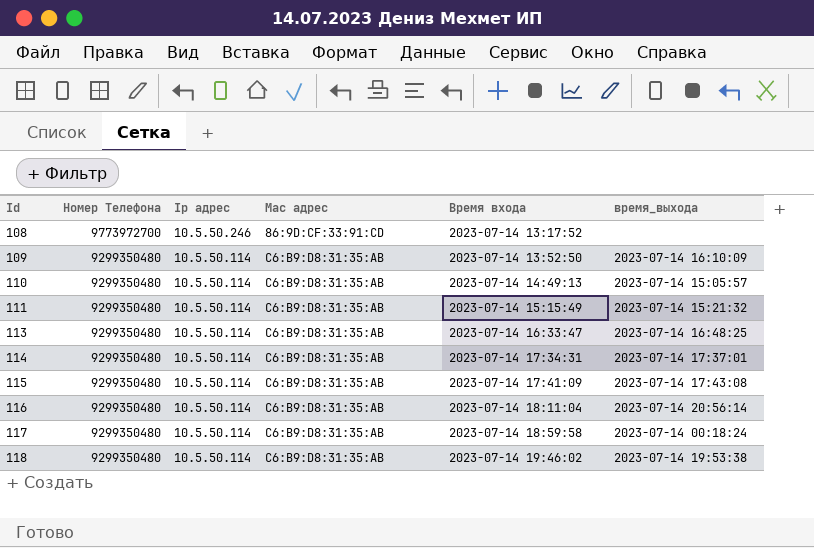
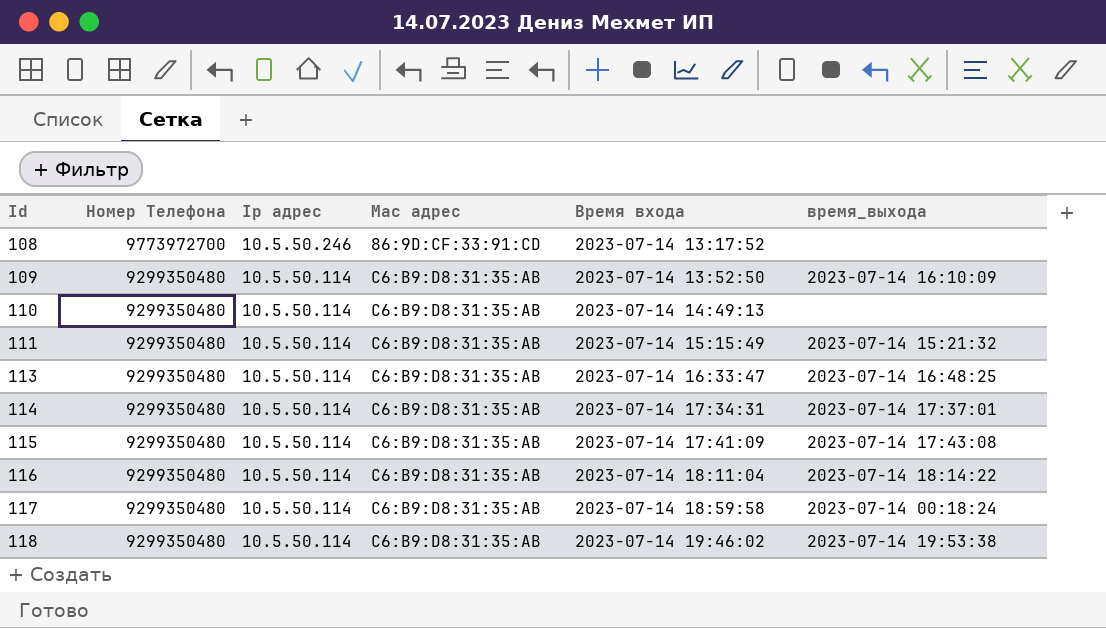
110 | время_выхода: 2023-07-14 15:05:57 -> none
116 | время_выхода: 2023-07-14 20:56:14 -> 2023-07-14 18:14:22

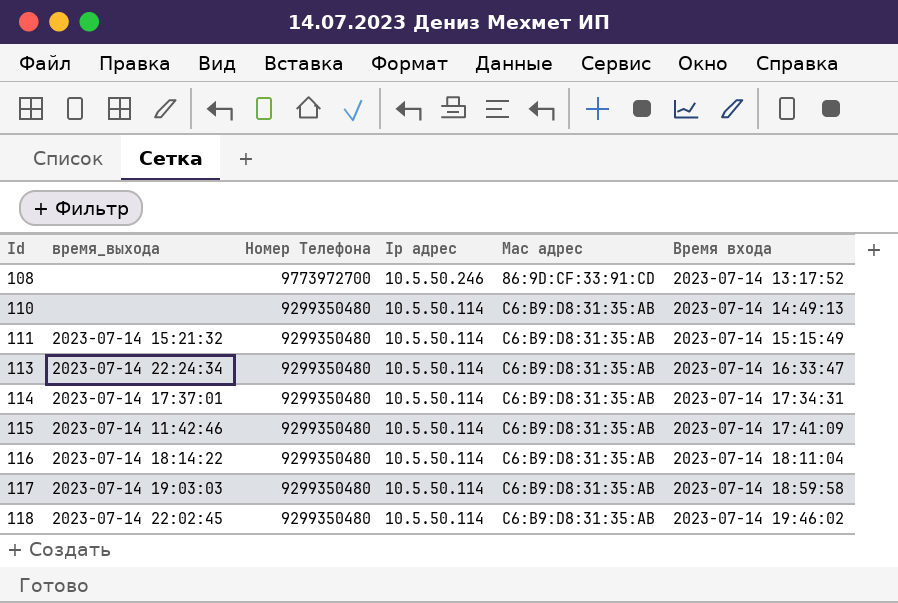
column время_выхода | position: 6 -> 2
row 109: 9299350480 | 10.5.50.114 | C6:B9:D8:31:35:AB | 2023-07-14 13:52:50 | 2023-07-14 16:10:09 -> none
113 | время_выхода: 2023-07-14 16:48:25 -> 2023-07-14 22:24:34
115 | время_выхода: 2023-07-14 17:43:08 -> 2023-07-14 11:42:46
117 | время_выхода: 2023-07-14 00:18:24 -> 2023-07-14 19:03:03
118 | время_выхода: 2023-07-14 19:53:38 -> 2023-07-14 22:02:45

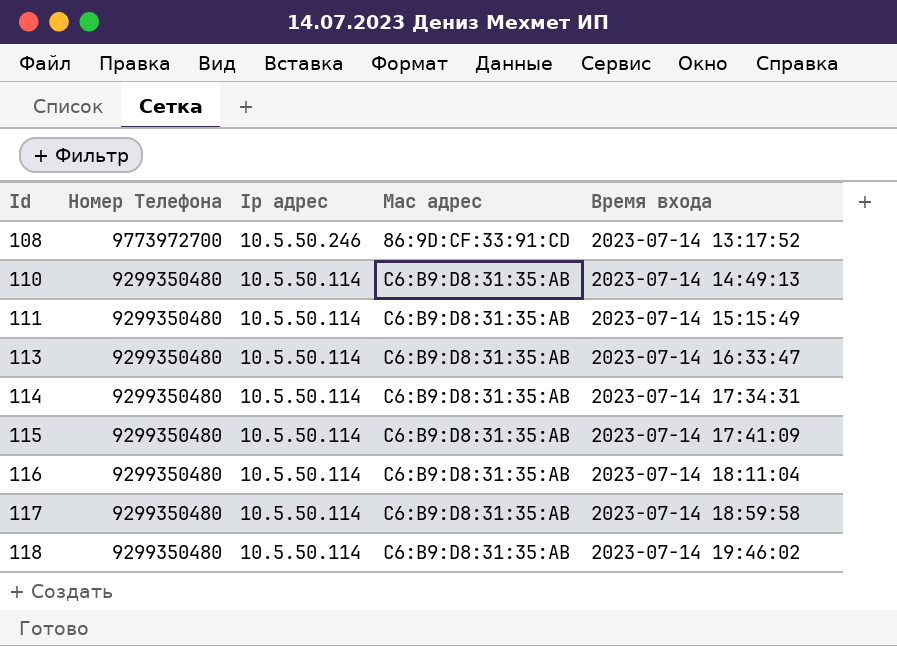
column время_выхода | position: 2 -> none

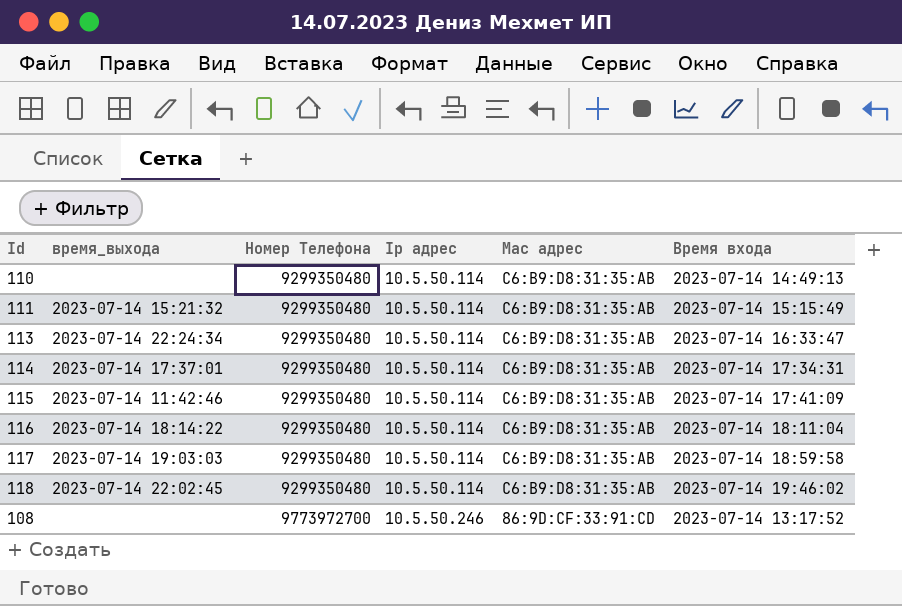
row order: Id ascending -> Номер Телефона ascending
column время_выхода | position: none -> 2

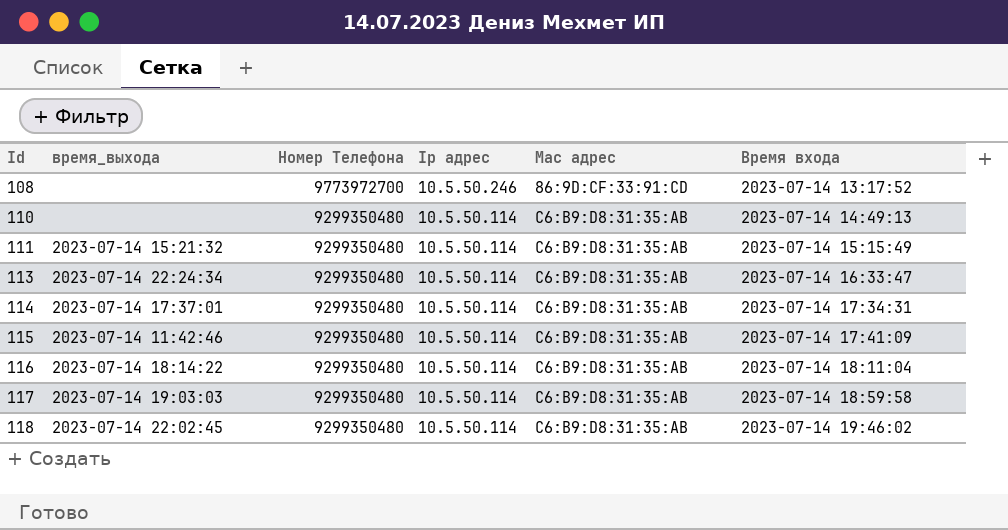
row order: Номер Телефона ascending -> Id ascending

